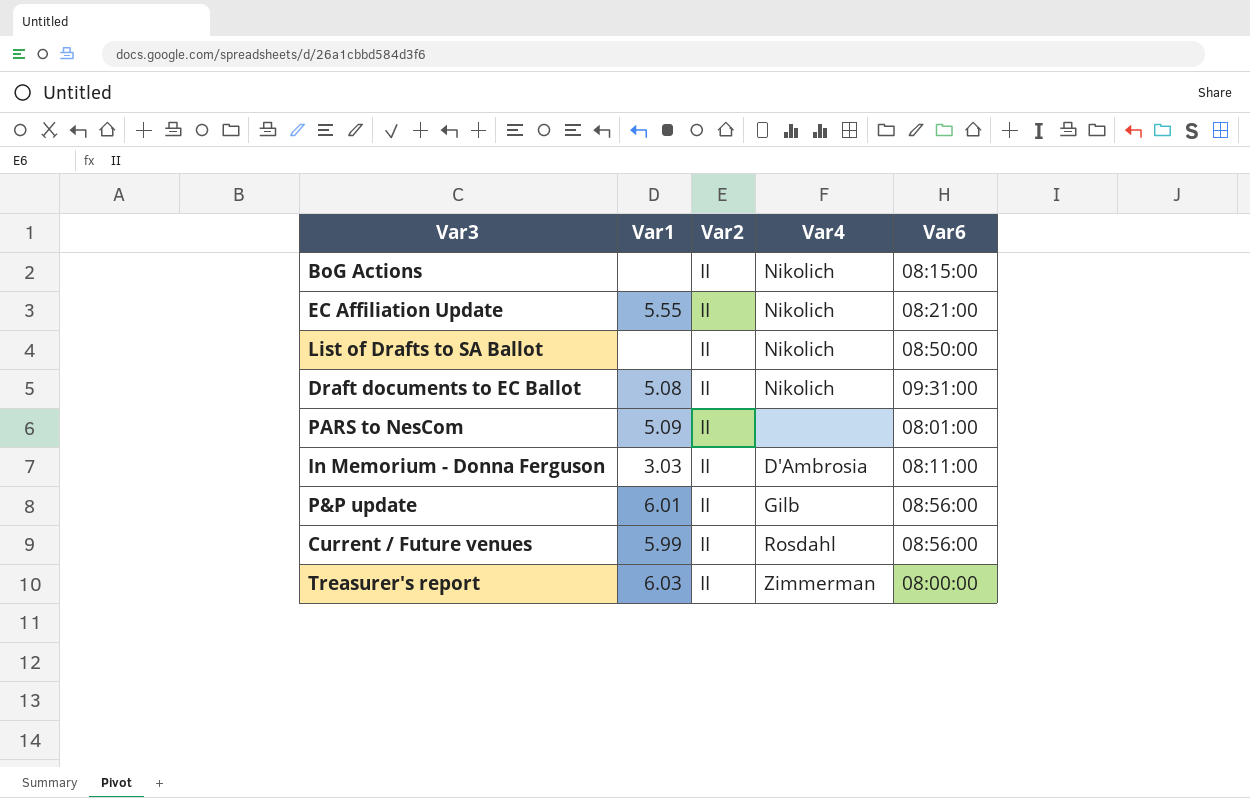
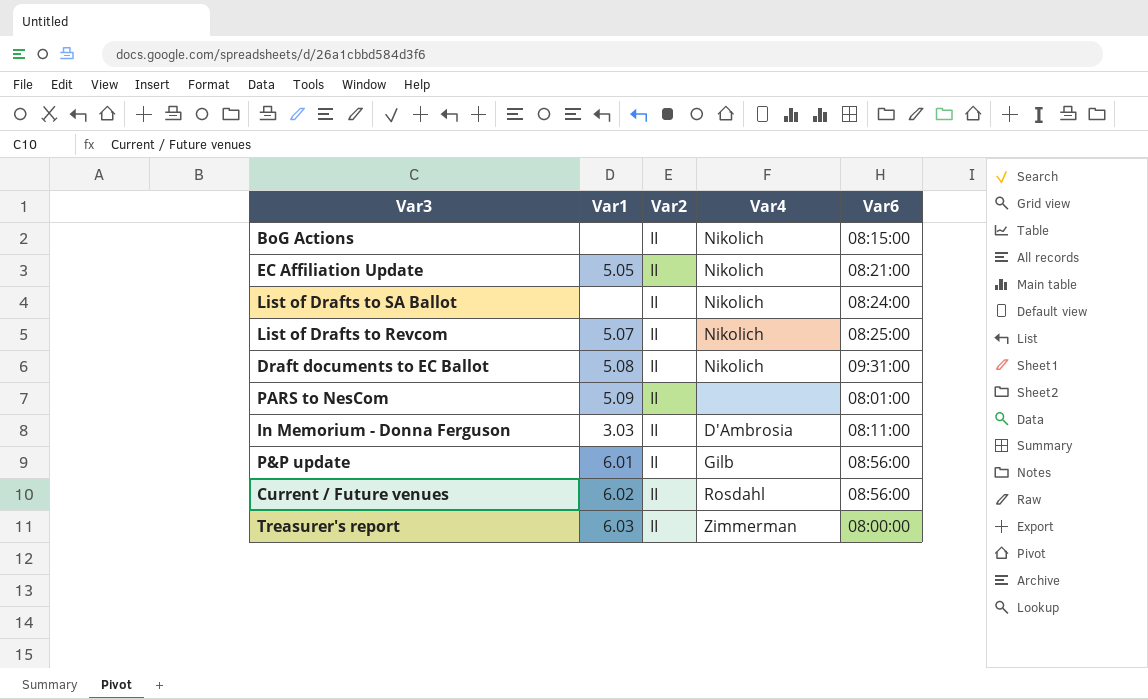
EC Affiliation Update | Var1: 5.55 -> 5.05
List of Drafts to SA Ballot | Var6: 08:50:00 -> 08:24:00
row List of Drafts to Revcom: none -> 5.07 | II | Nikolich | 08:25:00
Current / Future venues | Var1: 5.99 -> 6.02

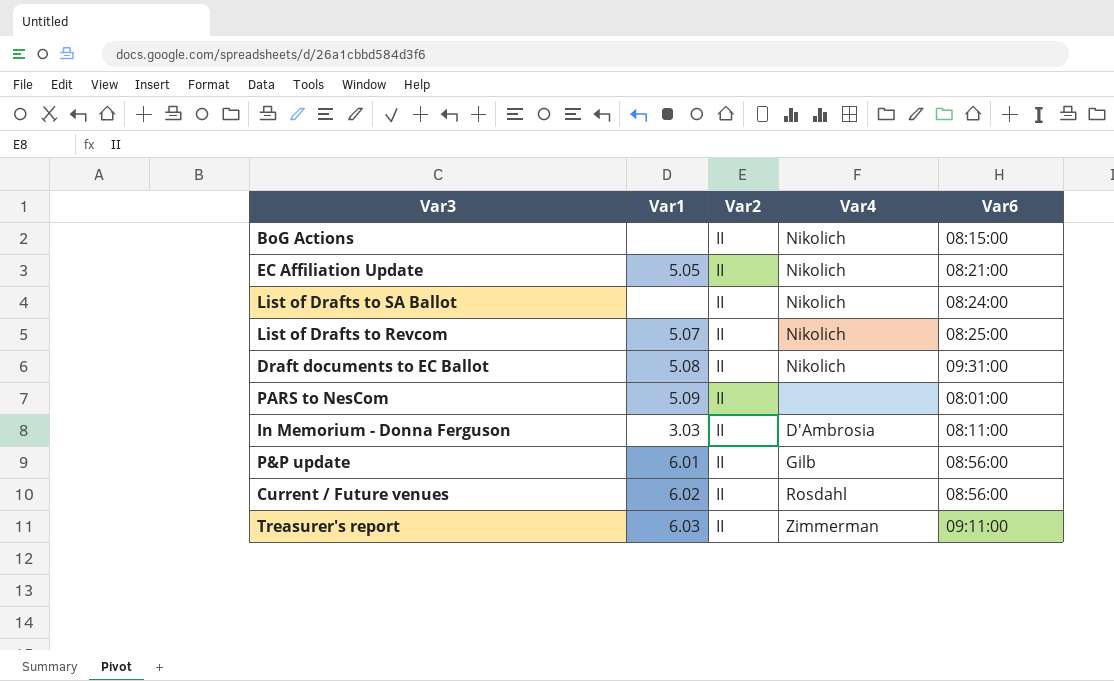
Treasurer's report | Var6: 08:00:00 -> 09:11:00

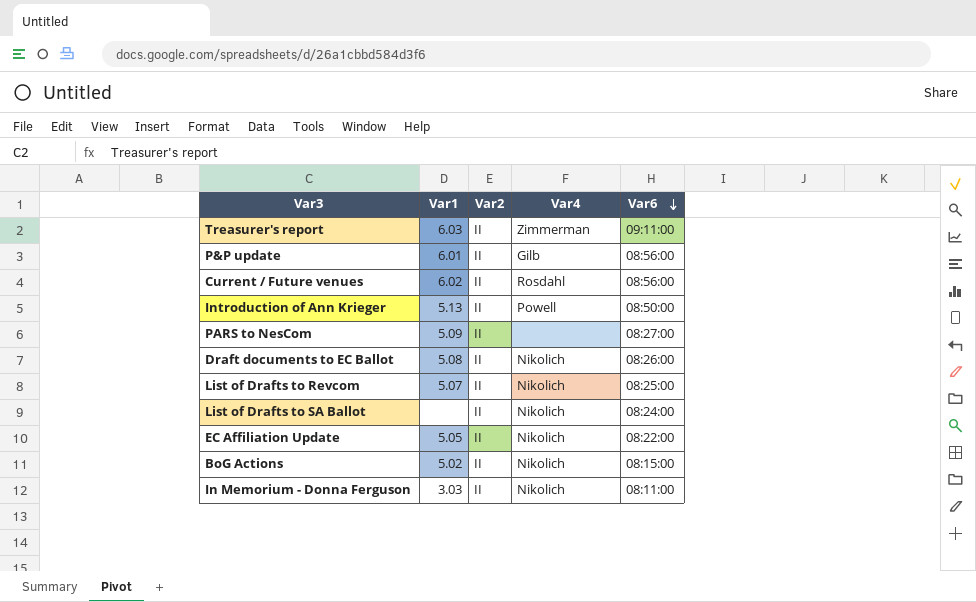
row order: none -> Var6 descending
row Introduction of Ann Krieger: none -> 5.13 | II | Powell | 08:50:00
PARS to NesCom | Var6: 08:01:00 -> 08:27:00
Draft documents to EC Ballot | Var6: 09:31:00 -> 08:26:00
EC Affiliation Update | Var6: 08:21:00 -> 08:22:00
BoG Actions | Var1: none -> 5.02
In Memorium - Donna Ferguson | Var4: D'Ambrosia -> Nikolich

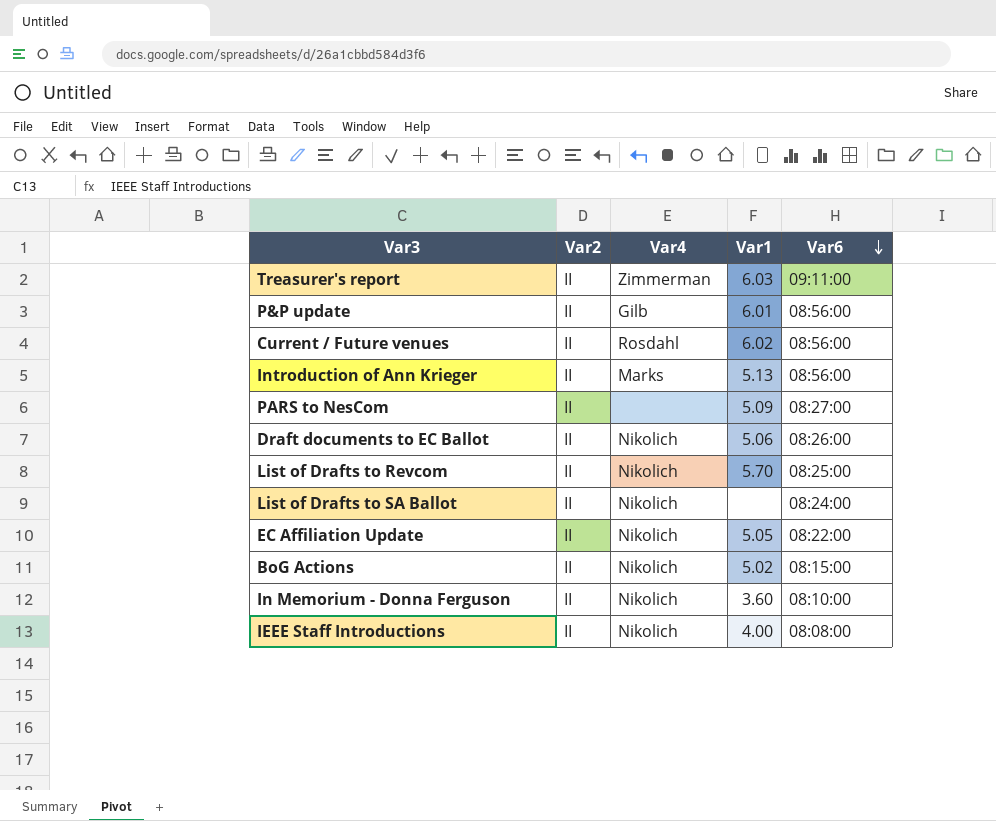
column Var1 | position: 2 -> 4
Introduction of Ann Krieger | Var4: Powell -> Marks
Introduction of Ann Krieger | Var6: 08:50:00 -> 08:56:00
Draft documents to EC Ballot | Var1: 5.08 -> 5.06
List of Drafts to Revcom | Var1: 5.07 -> 5.70
In Memorium - Donna Ferguson | Var1: 3.03 -> 3.60
In Memorium - Donna Ferguson | Var6: 08:11:00 -> 08:10:00
row IEEE Staff Introductions: none -> II | Nikolich | 4.00 | 08:08:00

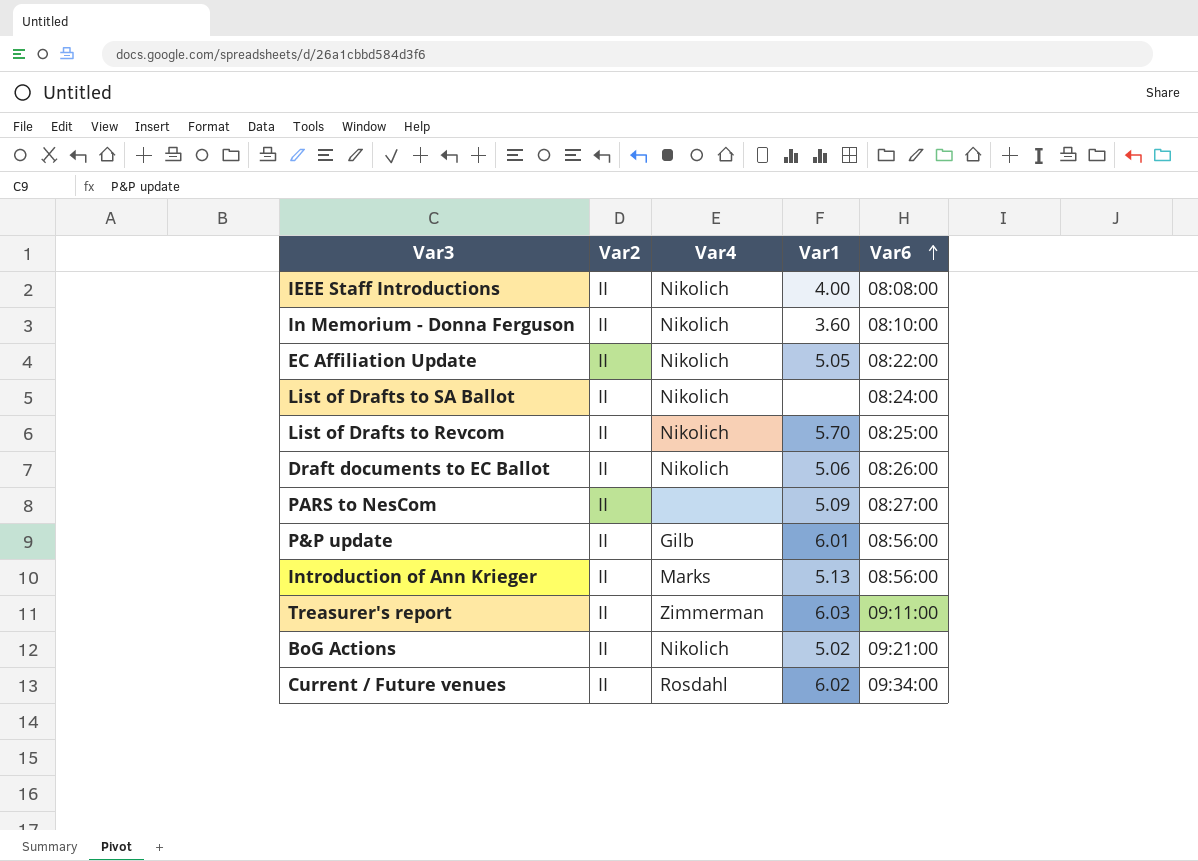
row order: Var6 descending -> Var6 ascending
BoG Actions | Var6: 08:15:00 -> 09:21:00
Current / Future venues | Var6: 08:56:00 -> 09:34:00

